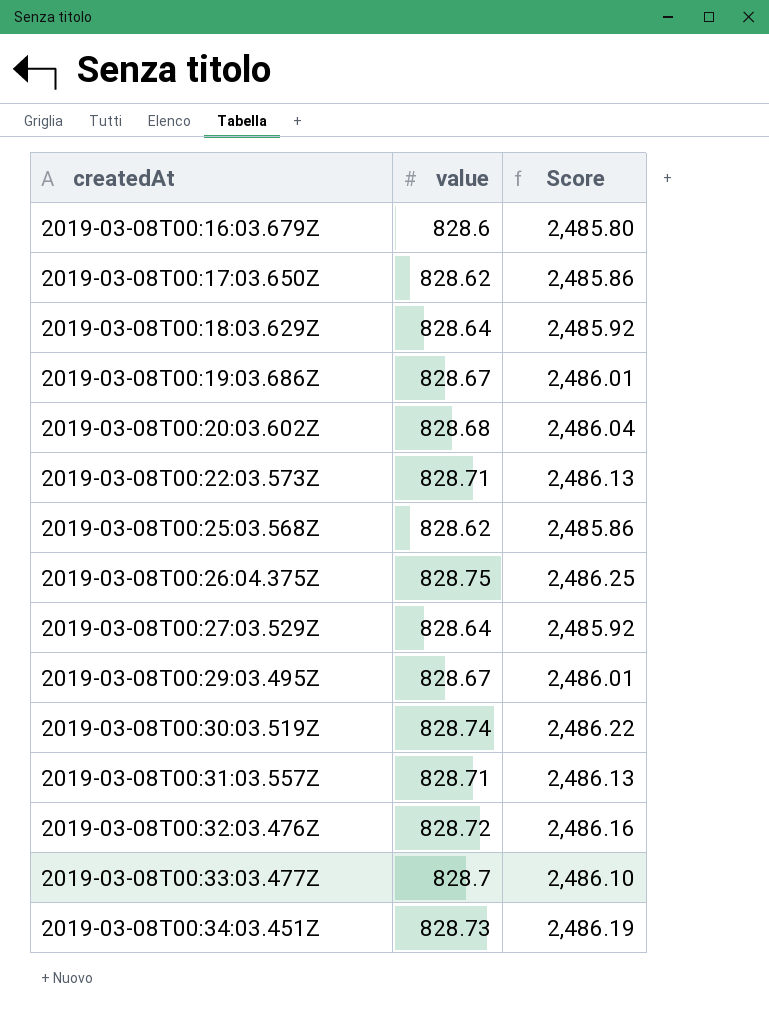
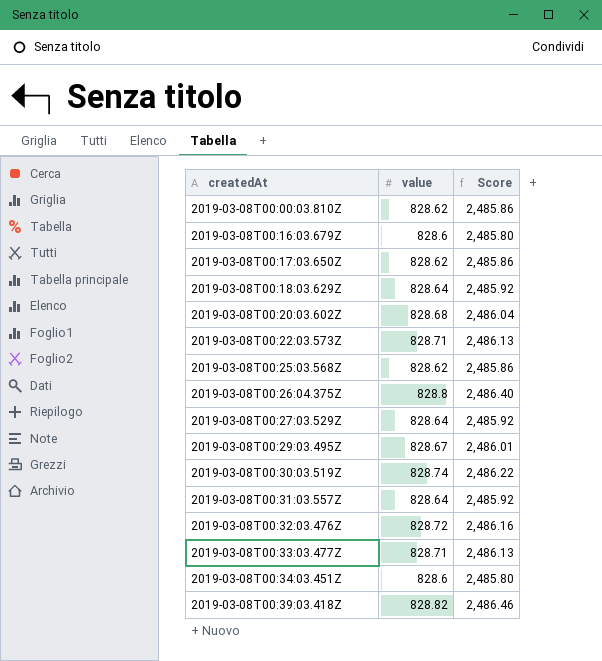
row 2019-03-08T00:19:03.686Z: 828.67 | 2,486.01 -> none
row 2019-03-08T00:00:03.810Z: none -> 828.62 | 2,485.86
2019-03-08T00:26:04.375Z | value: 828.75 -> 828.8
2019-03-08T00:26:04.375Z | Score: 2,486.25 -> 2,486.40
2019-03-08T00:31:03.557Z | value: 828.71 -> 828.64
2019-03-08T00:31:03.557Z | Score: 2,486.13 -> 2,485.92
2019-03-08T00:33:03.477Z | value: 828.7 -> 828.71
2019-03-08T00:33:03.477Z | Score: 2,486.10 -> 2,486.13
2019-03-08T00:34:03.451Z | value: 828.73 -> 828.6
2019-03-08T00:34:03.451Z | Score: 2,486.19 -> 2,485.80
row 2019-03-08T00:39:03.418Z: none -> 828.82 | 2,486.46

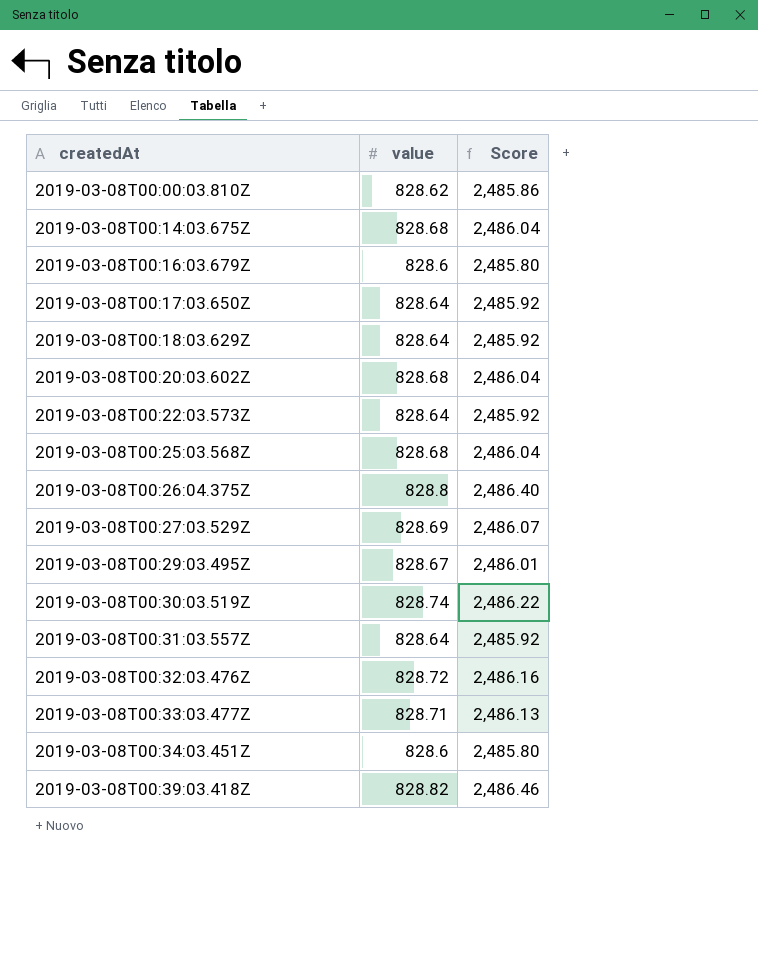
row 2019-03-08T00:14:03.675Z: none -> 828.68 | 2,486.04
2019-03-08T00:17:03.650Z | value: 828.62 -> 828.64
2019-03-08T00:17:03.650Z | Score: 2,485.86 -> 2,485.92
2019-03-08T00:22:03.573Z | value: 828.71 -> 828.64
2019-03-08T00:22:03.573Z | Score: 2,486.13 -> 2,485.92
2019-03-08T00:25:03.568Z | value: 828.62 -> 828.68
2019-03-08T00:25:03.568Z | Score: 2,485.86 -> 2,486.04
2019-03-08T00:27:03.529Z | value: 828.64 -> 828.69
2019-03-08T00:27:03.529Z | Score: 2,485.92 -> 2,486.07

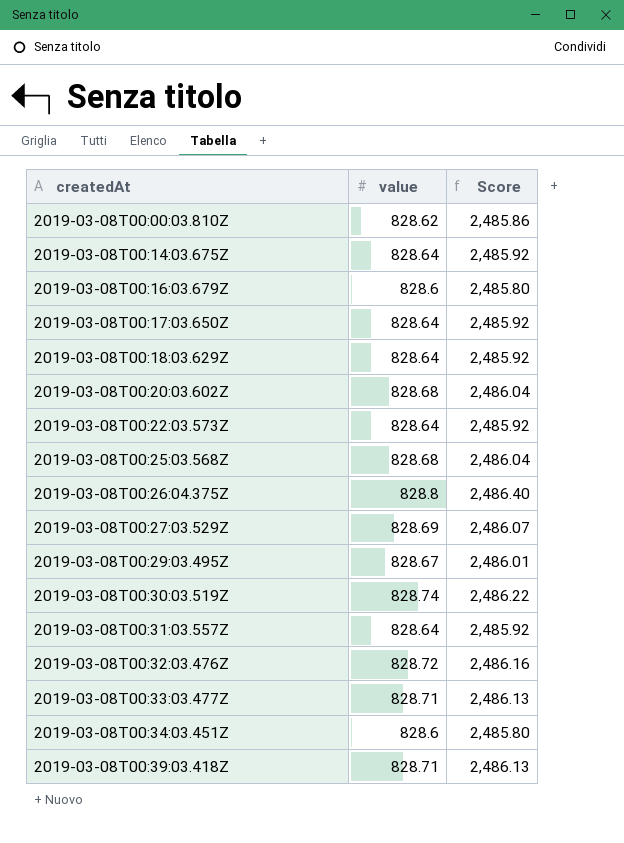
2019-03-08T00:14:03.675Z | value: 828.68 -> 828.64
2019-03-08T00:14:03.675Z | Score: 2,486.04 -> 2,485.92
2019-03-08T00:39:03.418Z | value: 828.82 -> 828.71
2019-03-08T00:39:03.418Z | Score: 2,486.46 -> 2,486.13

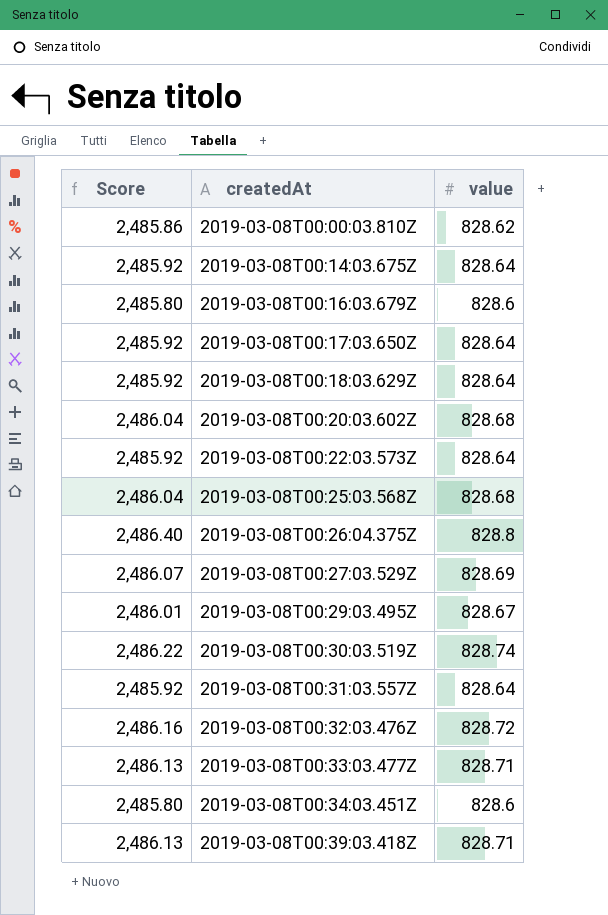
column Score | position: 3 -> 1

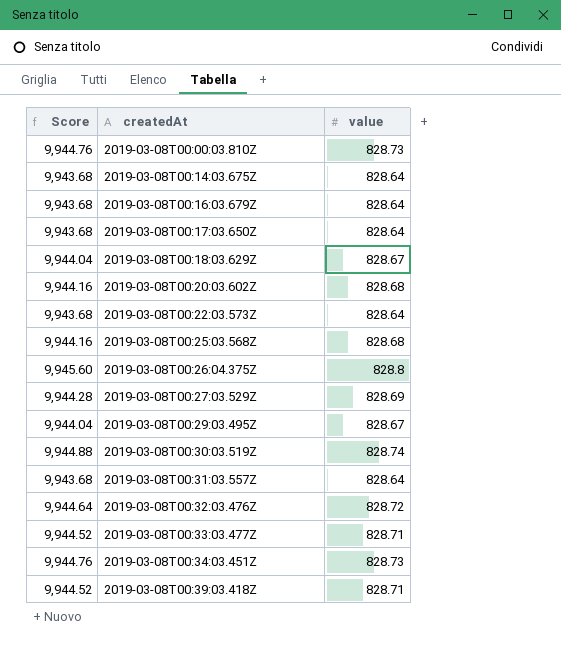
column Score | formula: [value] * 3 -> [value] * 12
2019-03-08T00:00:03.810Z | value: 828.62 -> 828.73
2019-03-08T00:16:03.679Z | value: 828.6 -> 828.64
2019-03-08T00:18:03.629Z | value: 828.64 -> 828.67
2019-03-08T00:34:03.451Z | value: 828.6 -> 828.73

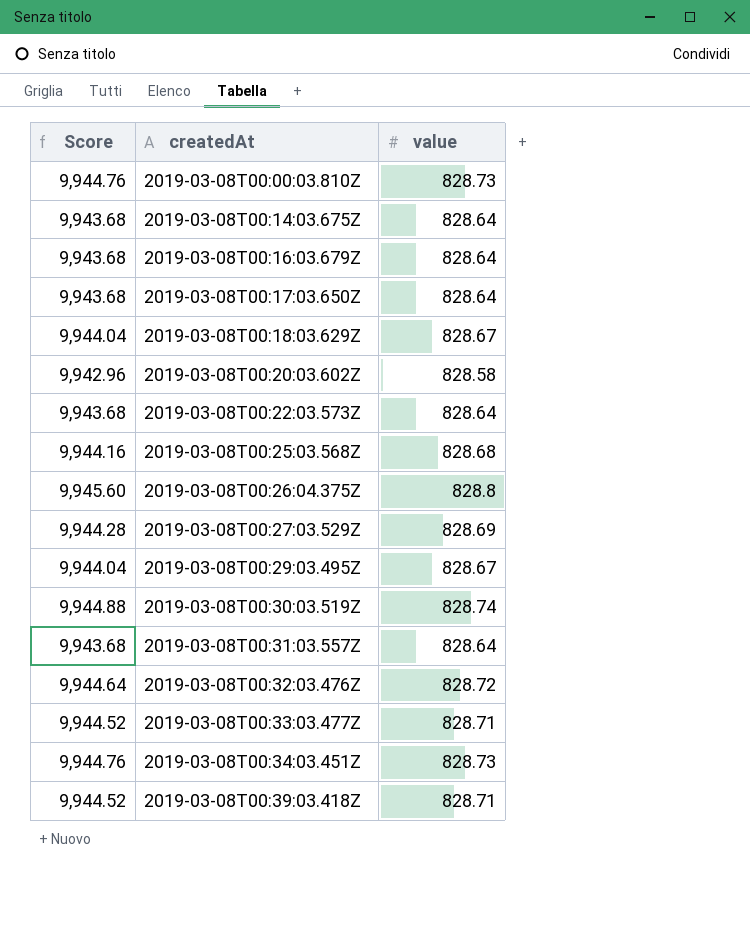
2019-03-08T00:20:03.602Z | Score: 9,944.16 -> 9,942.96
2019-03-08T00:20:03.602Z | value: 828.68 -> 828.58

